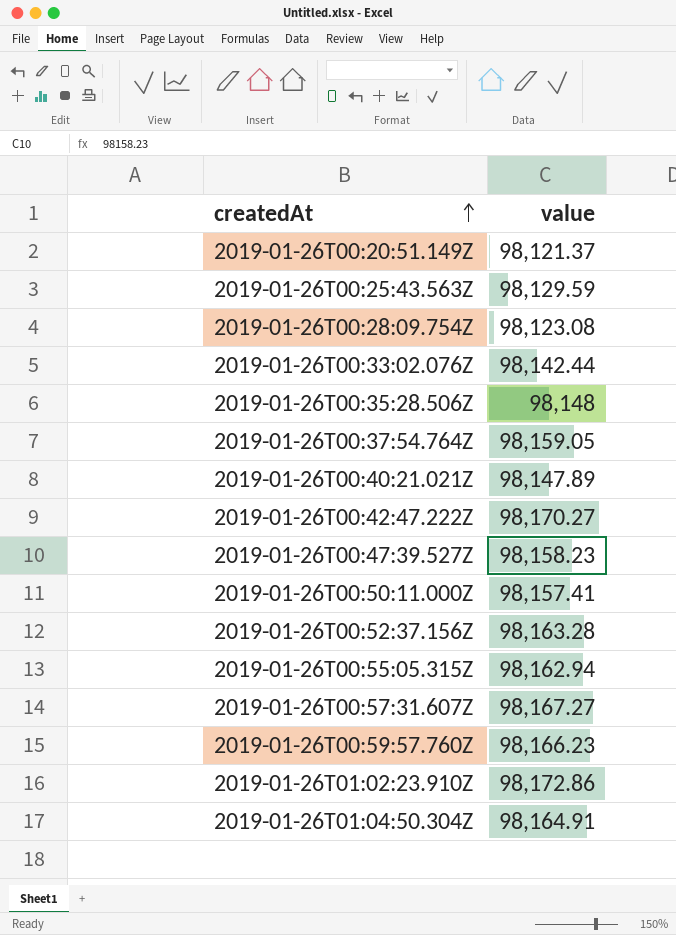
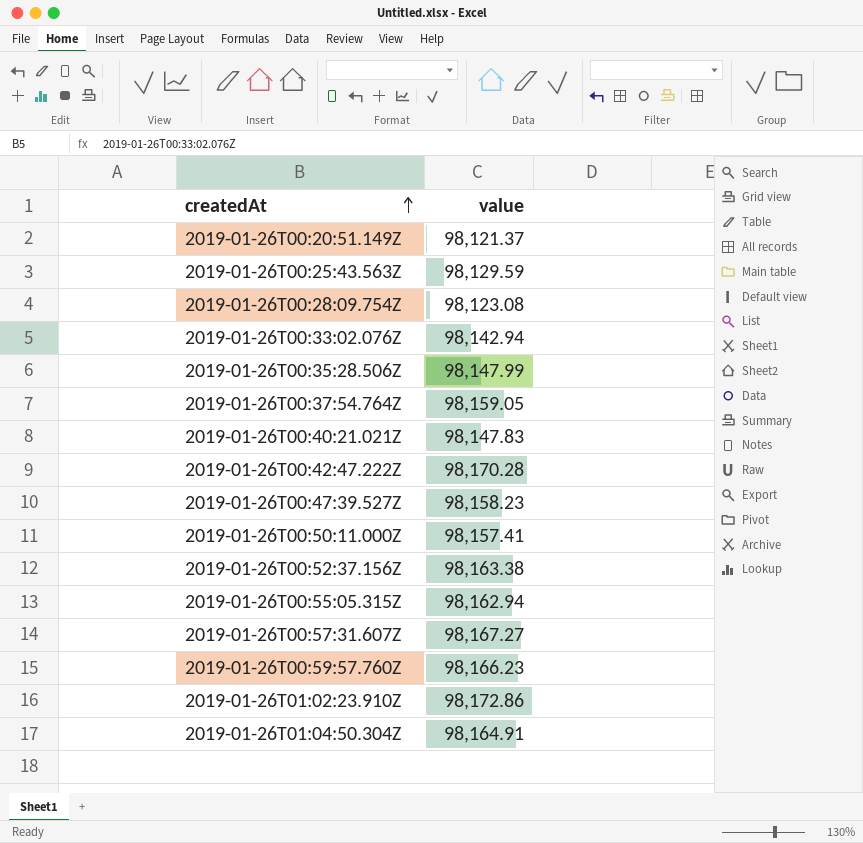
2019-01-26T00:33:02.076Z | value: 98,142.44 -> 98,142.94
2019-01-26T00:35:28.506Z | value: 98,148 -> 98,147.99
2019-01-26T00:40:21.021Z | value: 98,147.89 -> 98,147.83
2019-01-26T00:42:47.222Z | value: 98,170.27 -> 98,170.28
2019-01-26T00:52:37.156Z | value: 98,163.28 -> 98,163.38

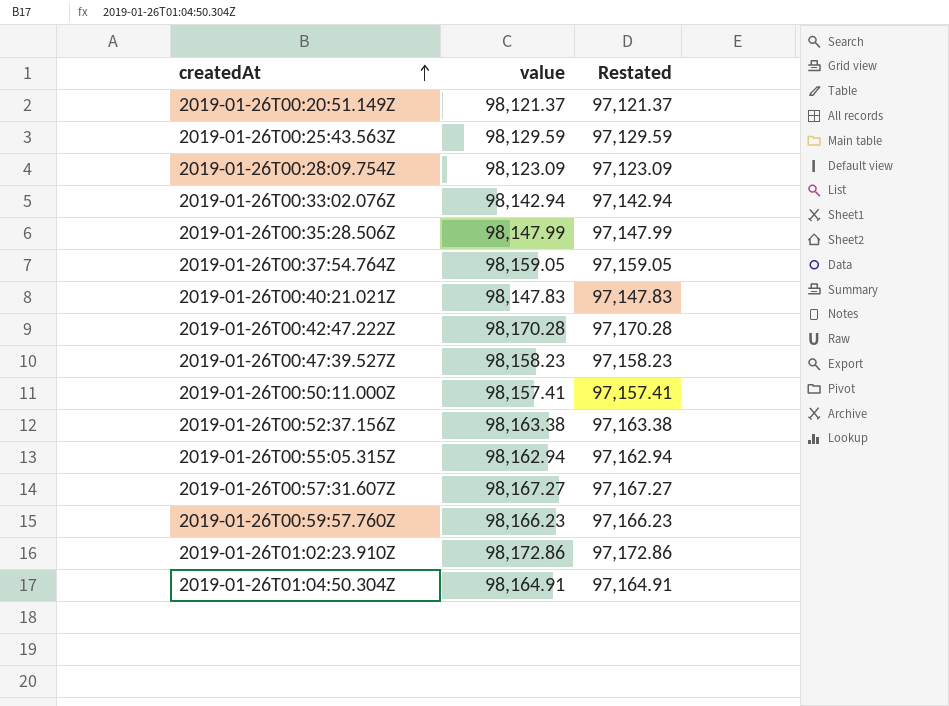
column Restated | formula: none -> [value] - 1000
2019-01-26T00:28:09.754Z | value: 98,123.08 -> 98,123.09

